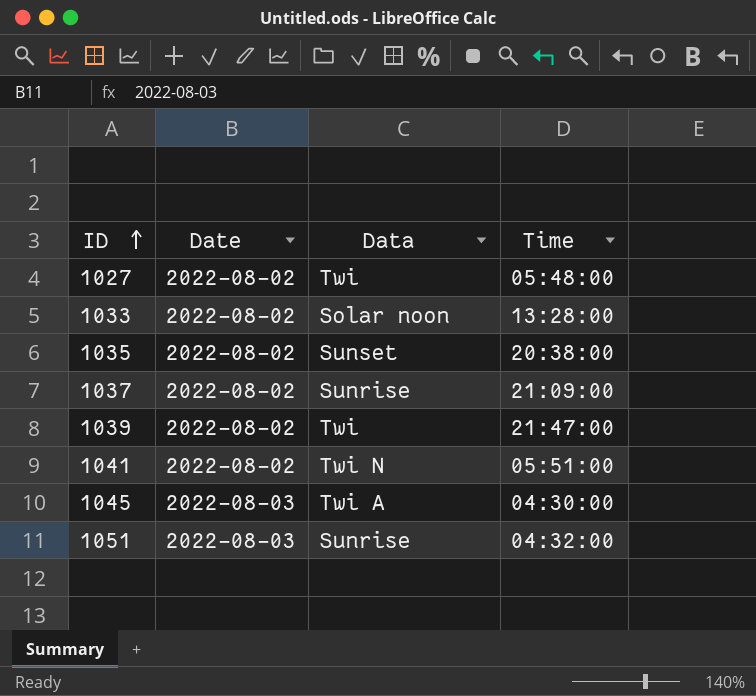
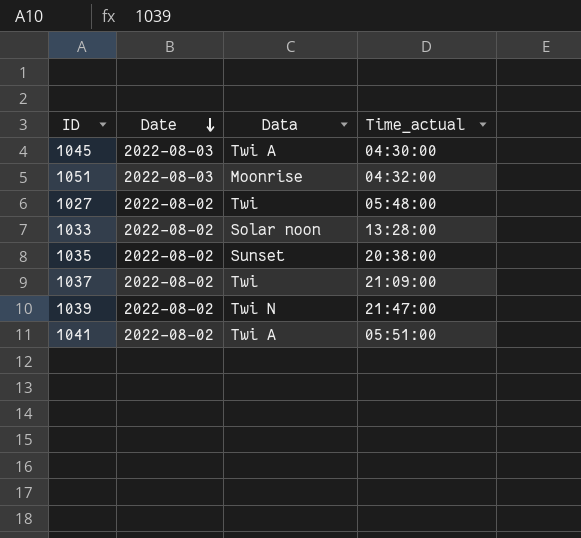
row order: ID ascending -> Date descending
column name: Time -> Time_actual
1051 | Data: Sunrise -> Moonrise
1037 | Data: Sunrise -> Twi
1039 | Data: Twi -> Twi N
1041 | Data: Twi N -> Twi A

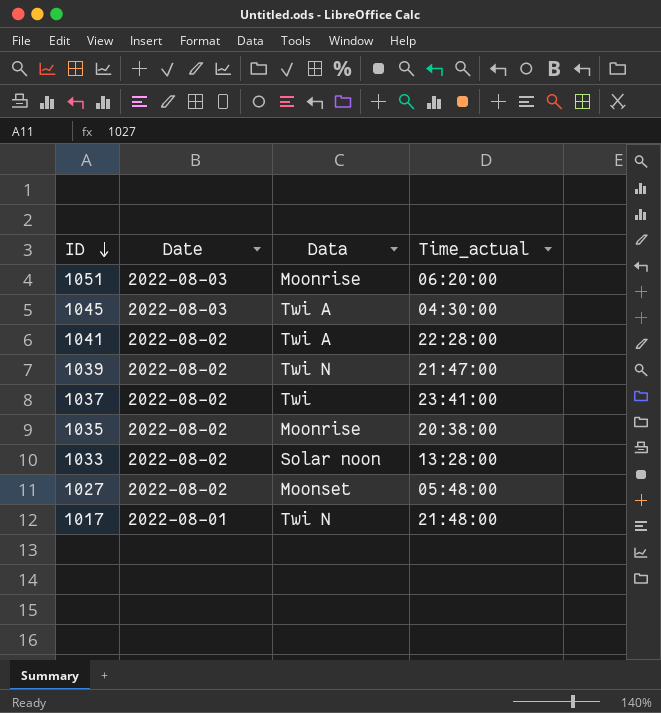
row order: Date descending -> ID descending
1051 | Time_actual: 04:32:00 -> 06:20:00
1041 | Time_actual: 05:51:00 -> 22:28:00
1037 | Time_actual: 21:09:00 -> 23:41:00
1035 | Data: Sunset -> Moonrise
1027 | Data: Twi -> Moonset
row 1017: none -> 2022-08-01 | Twi N | 21:48:00

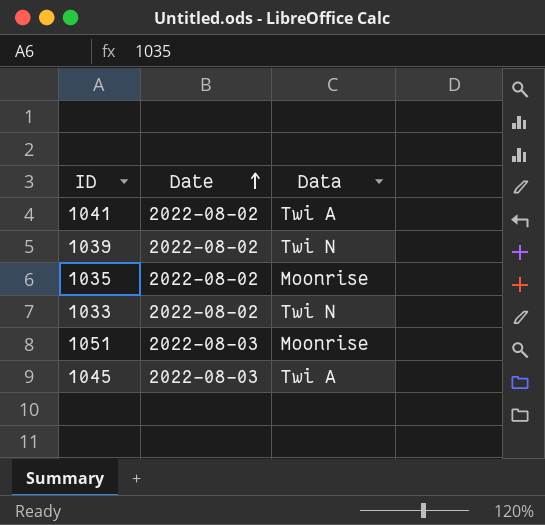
row order: ID descending -> Date ascending
column Time_actual | position: 4 -> none
row 1037: 2022-08-02 | Twi | 23:41:00 -> none
row 1027: 2022-08-02 | Moonset | 05:48:00 -> none
row 1017: 2022-08-01 | Twi N | 21:48:00 -> none
1033 | Data: Solar noon -> Twi N

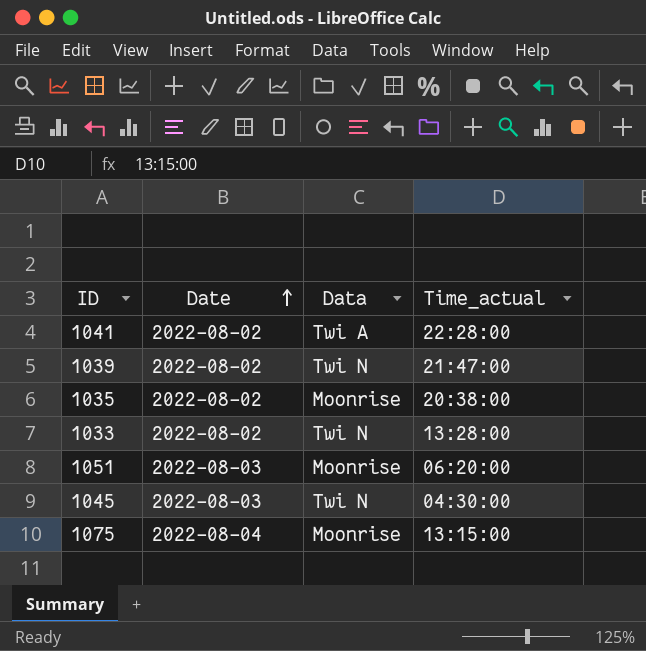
column Time_actual | position: none -> 4
1045 | Data: Twi A -> Twi N
row 1075: none -> 2022-08-04 | Moonrise | 13:15:00

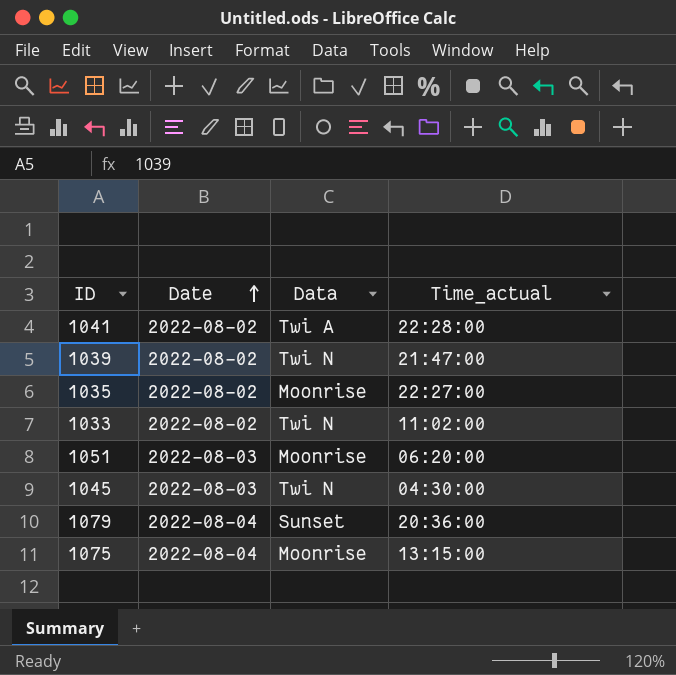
1035 | Time_actual: 20:38:00 -> 22:27:00
1033 | Time_actual: 13:28:00 -> 11:02:00
row 1079: none -> 2022-08-04 | Sunset | 20:36:00

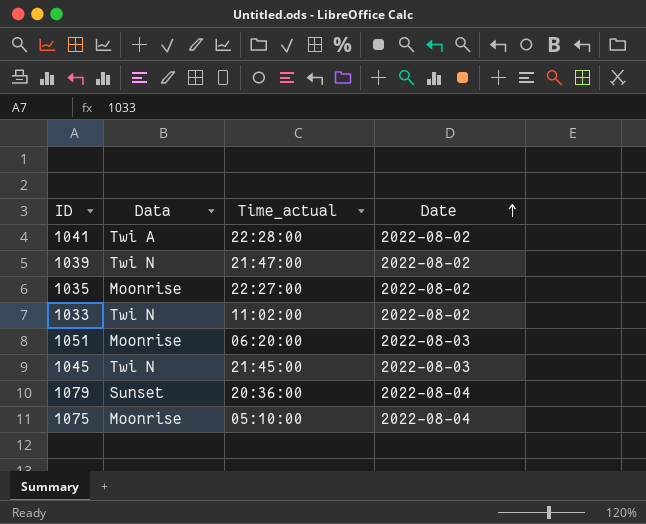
column Date | position: 2 -> 4
1045 | Time_actual: 04:30:00 -> 21:45:00
1075 | Time_actual: 13:15:00 -> 05:10:00

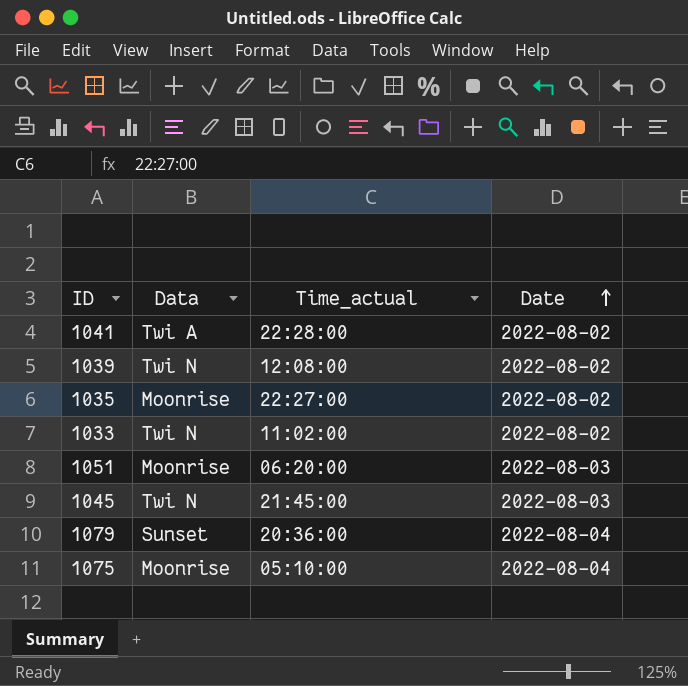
1039 | Time_actual: 21:47:00 -> 12:08:00

